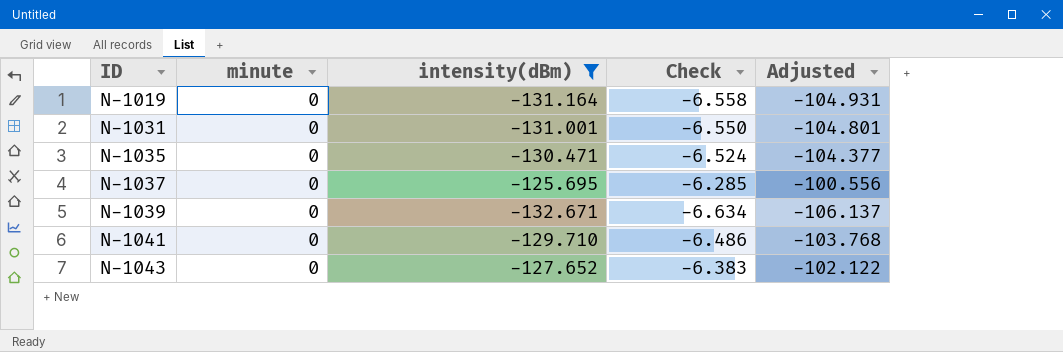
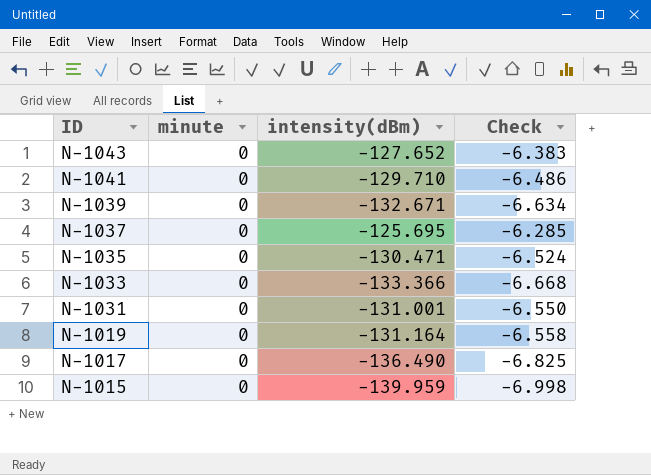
filter: intensity(dBm) >= -132.671 -> none
row order: ID ascending -> ID descending
column Adjusted | formula: [intensity(dBm)] * 0.8 -> none

